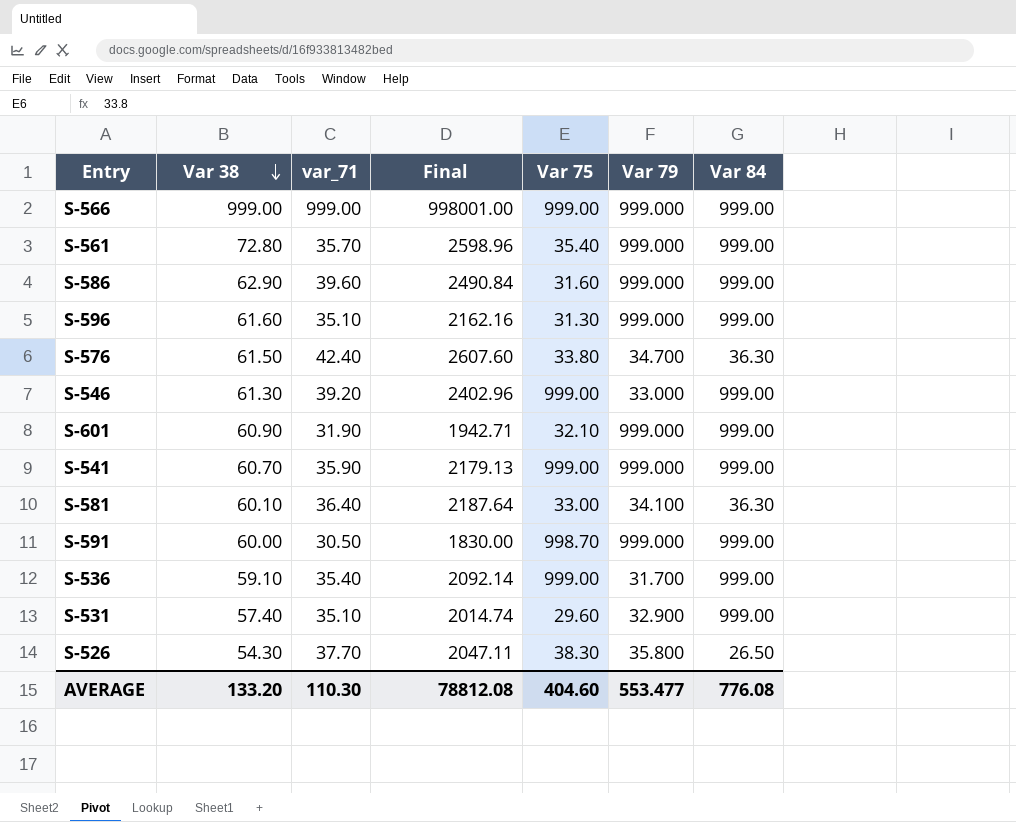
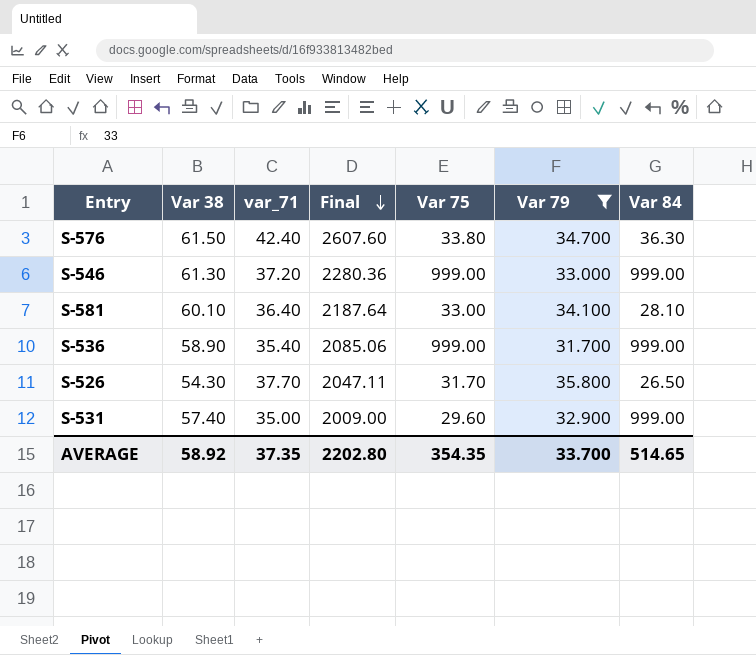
filter: none -> Var 79 != 999.000
row order: Var 38 descending -> Final descending
S-546 | var_71: 39.20 -> 37.20
S-546 | Final: 2402.96 -> 2280.36
S-581 | Var 84: 36.30 -> 28.10
S-536 | Var 38: 59.10 -> 58.90
S-536 | Final: 2092.14 -> 2085.06
S-526 | Var 75: 38.30 -> 31.70
S-531 | var_71: 35.10 -> 35.00
S-531 | Final: 2014.74 -> 2009.00
AVERAGE | Var 38: 133.20 -> 58.92
AVERAGE | var_71: 110.30 -> 37.35
AVERAGE | Final: 78812.08 -> 2202.80
AVERAGE | Var 75: 404.60 -> 354.35
AVERAGE | Var 79: 553.477 -> 33.700
AVERAGE | Var 84: 776.08 -> 514.65

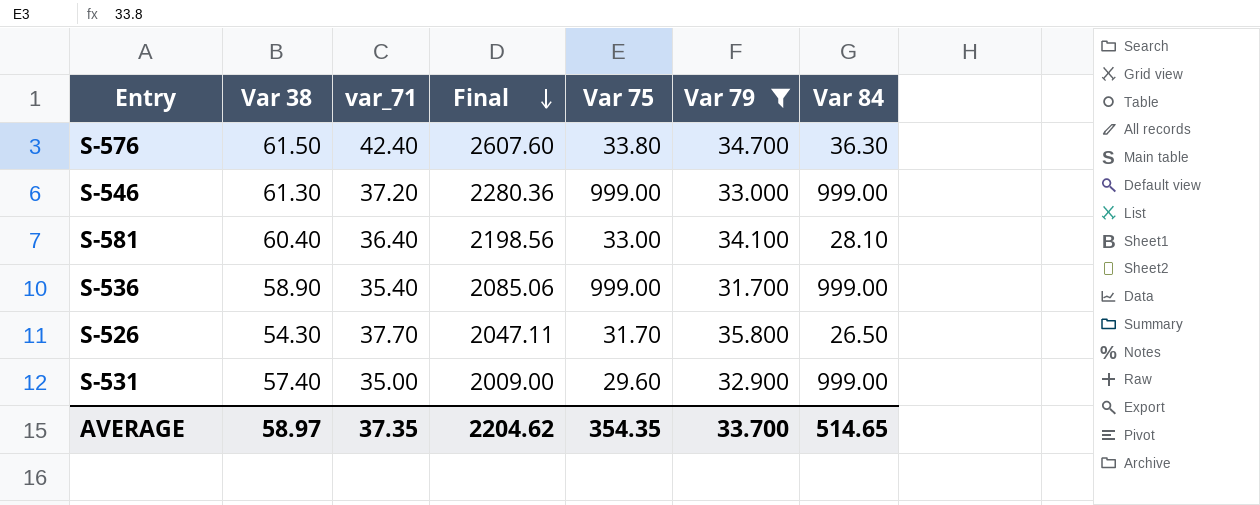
S-581 | Var 38: 60.10 -> 60.40
S-581 | Final: 2187.64 -> 2198.56
AVERAGE | Var 38: 58.92 -> 58.97
AVERAGE | Final: 2202.80 -> 2204.62

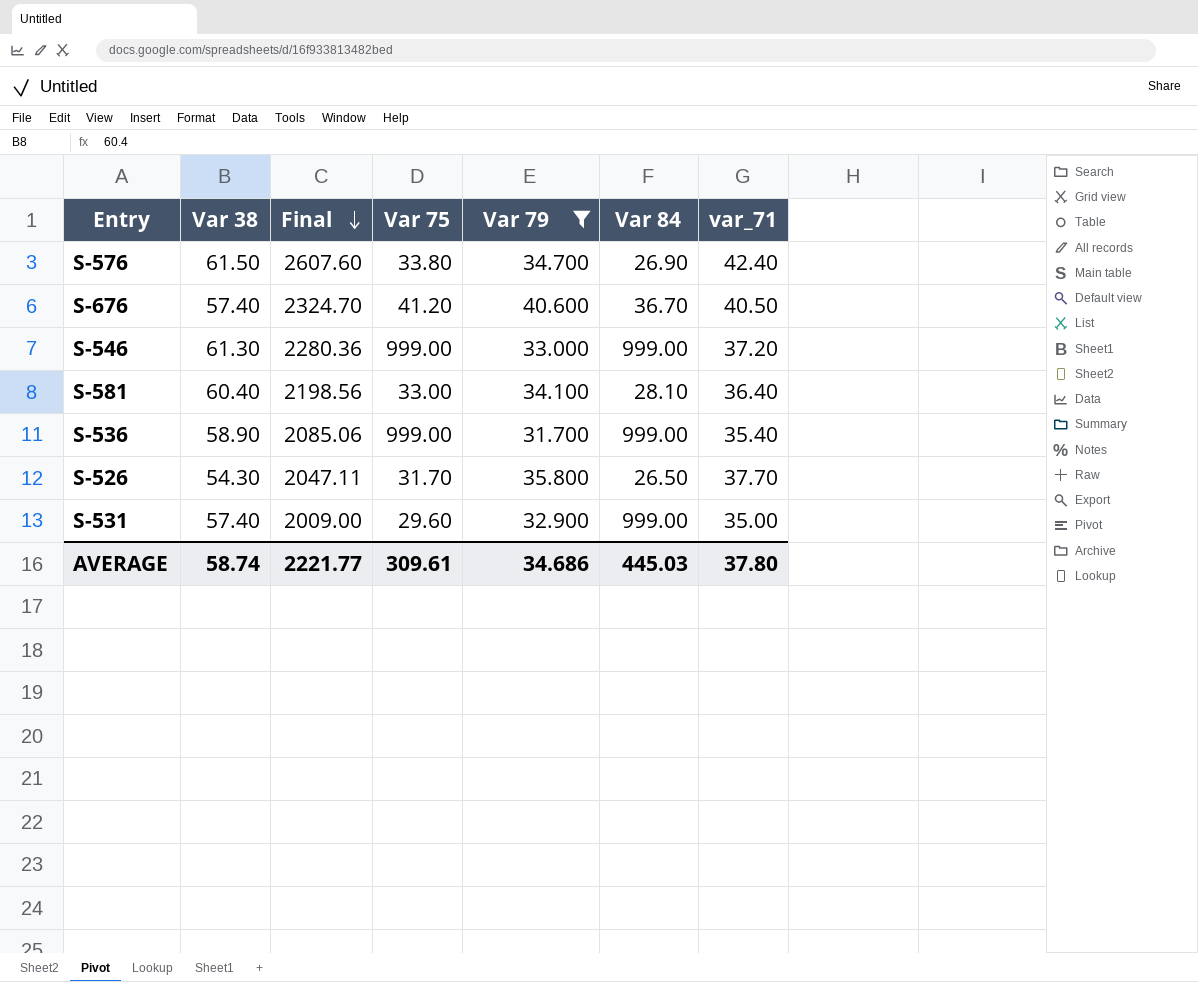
column var_71 | position: 3 -> 7
S-576 | Var 84: 36.30 -> 26.90
row S-676: none -> 57.40 | 2324.70 | 41.20 | 40.600 | 36.70 | 40.50
AVERAGE | Var 38: 58.97 -> 58.74
AVERAGE | Final: 2204.62 -> 2221.77
AVERAGE | Var 75: 354.35 -> 309.61
AVERAGE | Var 79: 33.700 -> 34.686
AVERAGE | Var 84: 514.65 -> 445.03
AVERAGE | var_71: 37.35 -> 37.80

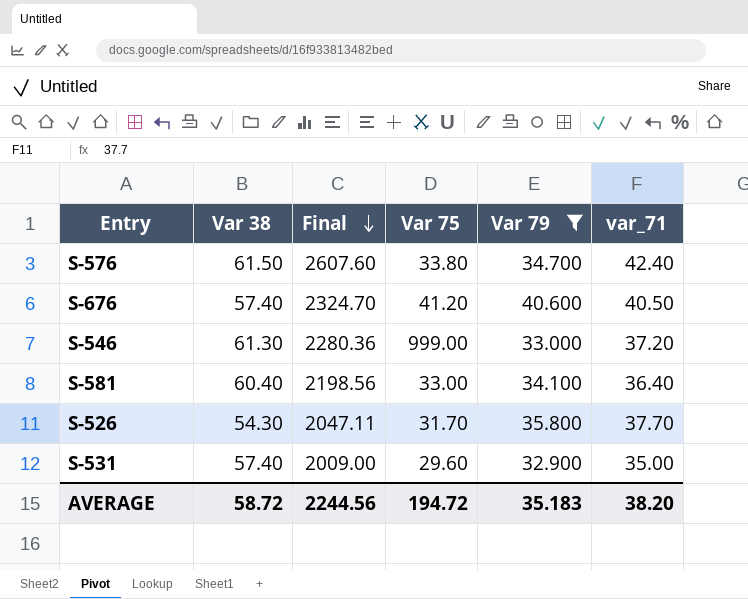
column Var 84 | position: 6 -> none
row S-536: 58.90 | 2085.06 | 999.00 | 31.700 | 999.00 | 35.40 -> none
AVERAGE | Var 38: 58.74 -> 58.72
AVERAGE | Final: 2221.77 -> 2244.56
AVERAGE | Var 75: 309.61 -> 194.72
AVERAGE | Var 79: 34.686 -> 35.183
AVERAGE | var_71: 37.80 -> 38.20

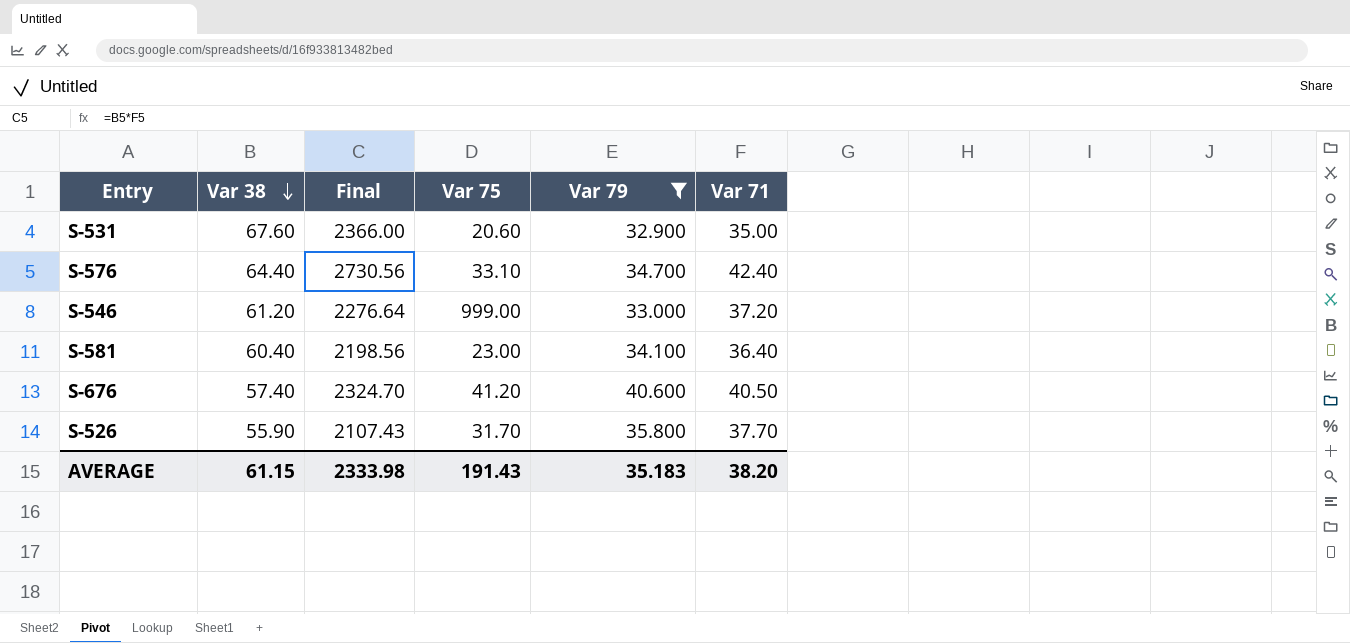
row order: Final descending -> Var 38 descending
column name: var_71 -> Var 71
S-531 | Var 38: 57.40 -> 67.60
S-531 | Final: 2009.00 -> 2366.00
S-531 | Var 75: 29.60 -> 20.60
S-576 | Var 38: 61.50 -> 64.40
S-576 | Final: 2607.60 -> 2730.56
S-576 | Var 75: 33.80 -> 33.10
S-546 | Var 38: 61.30 -> 61.20
S-546 | Final: 2280.36 -> 2276.64
S-581 | Var 75: 33.00 -> 23.00
S-526 | Var 38: 54.30 -> 55.90
S-526 | Final: 2047.11 -> 2107.43
AVERAGE | Var 38: 58.72 -> 61.15
AVERAGE | Final: 2244.56 -> 2333.98
AVERAGE | Var 75: 194.72 -> 191.43

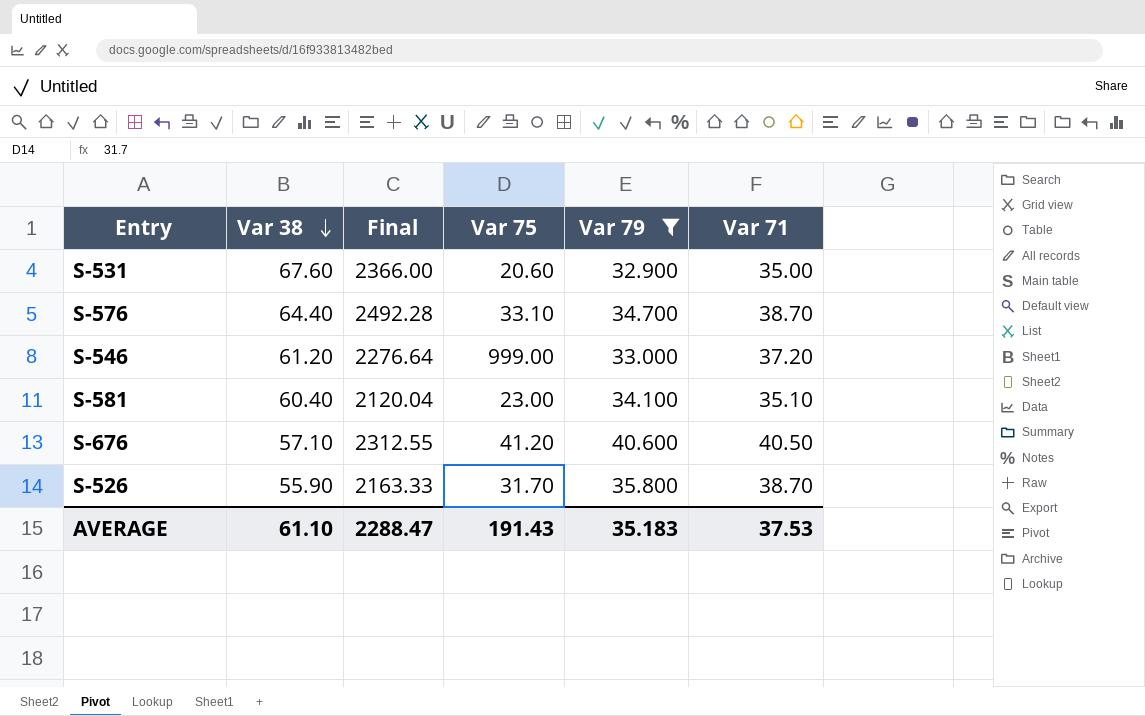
S-576 | Final: 2730.56 -> 2492.28
S-576 | Var 71: 42.40 -> 38.70
S-581 | Final: 2198.56 -> 2120.04
S-581 | Var 71: 36.40 -> 35.10
S-676 | Var 38: 57.40 -> 57.10
S-676 | Final: 2324.70 -> 2312.55
S-526 | Final: 2107.43 -> 2163.33
S-526 | Var 71: 37.70 -> 38.70
AVERAGE | Var 38: 61.15 -> 61.10
AVERAGE | Final: 2333.98 -> 2288.47
AVERAGE | Var 71: 38.20 -> 37.53

